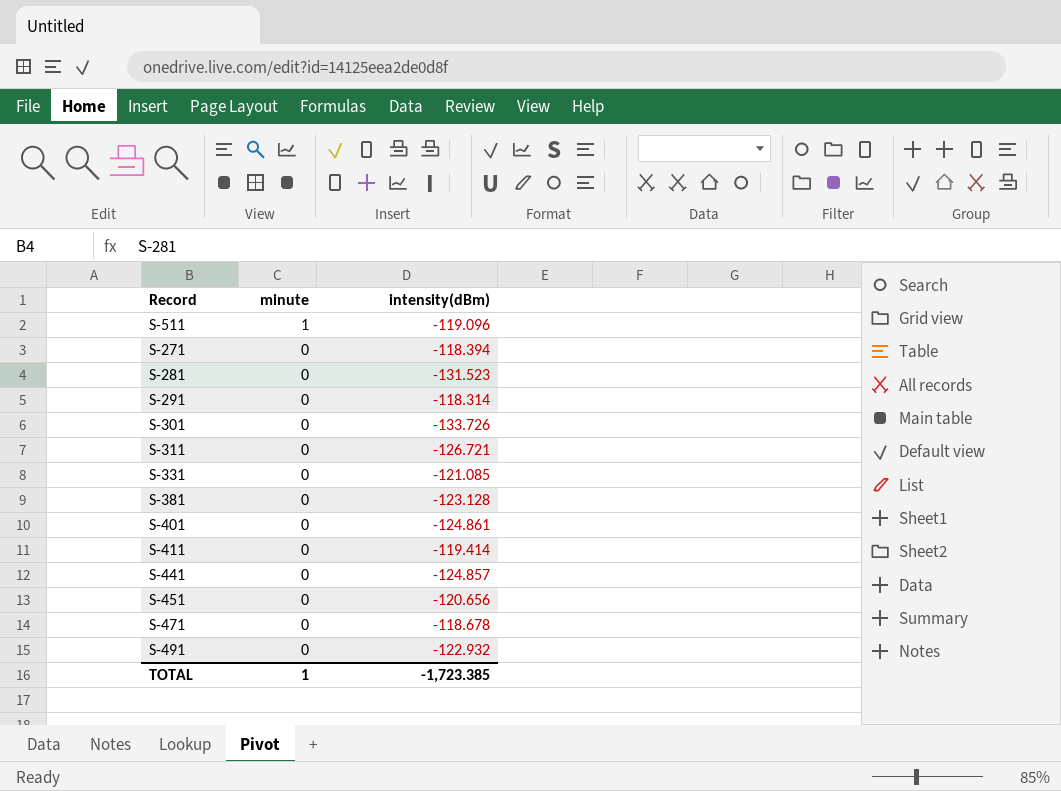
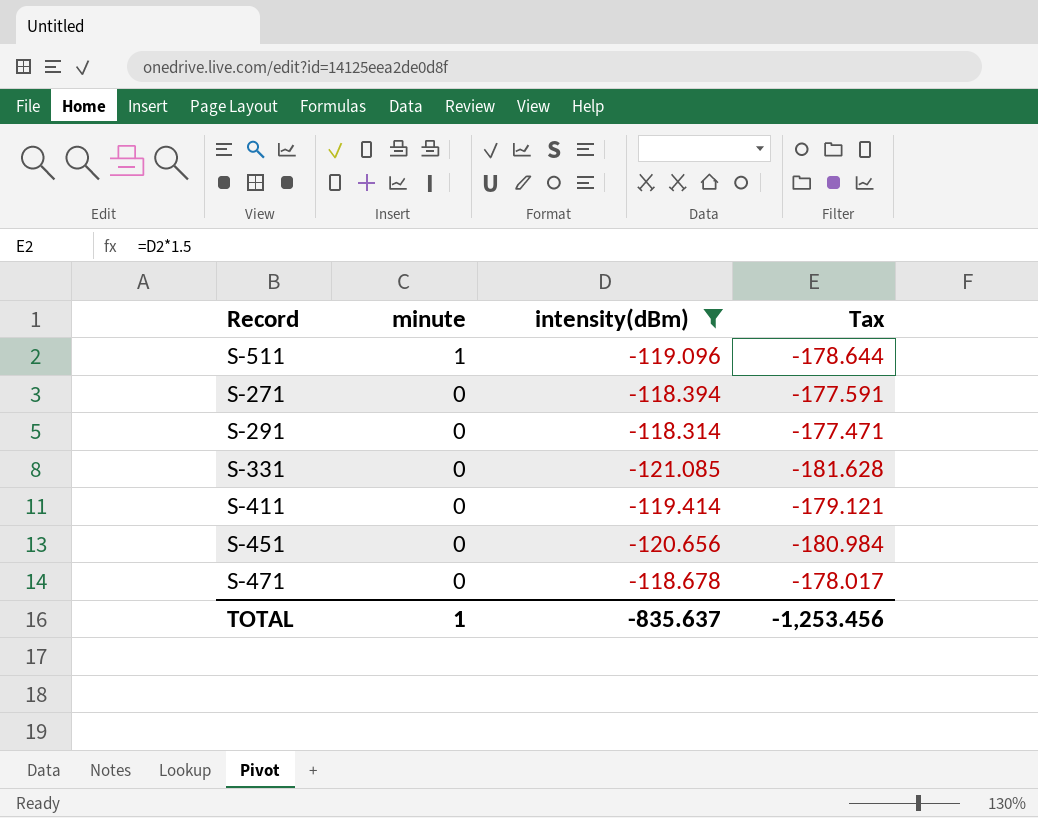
filter: none -> intensity(dBm) >= -121.085
column Tax | formula: none -> [intensity(dBm)] * 1.5
TOTAL | intensity(dBm): -1,723.385 -> -835.637

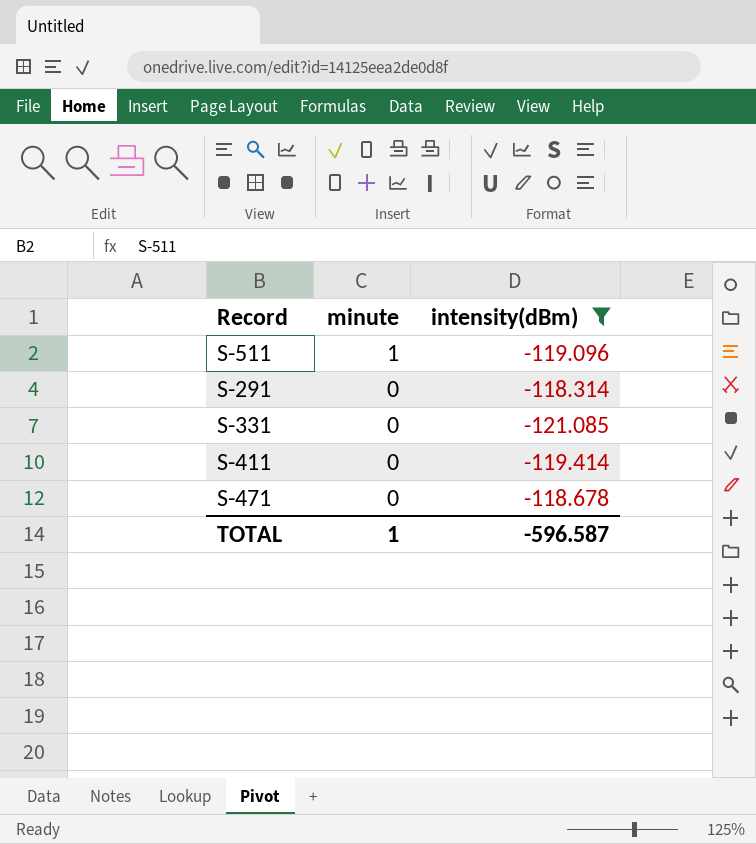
column Tax | formula: [intensity(dBm)] * 1.5 -> none
row S-271: 0 | -118.394 | -177.591 -> none
row S-451: 0 | -120.656 | -180.984 -> none
TOTAL | intensity(dBm): -835.637 -> -596.587

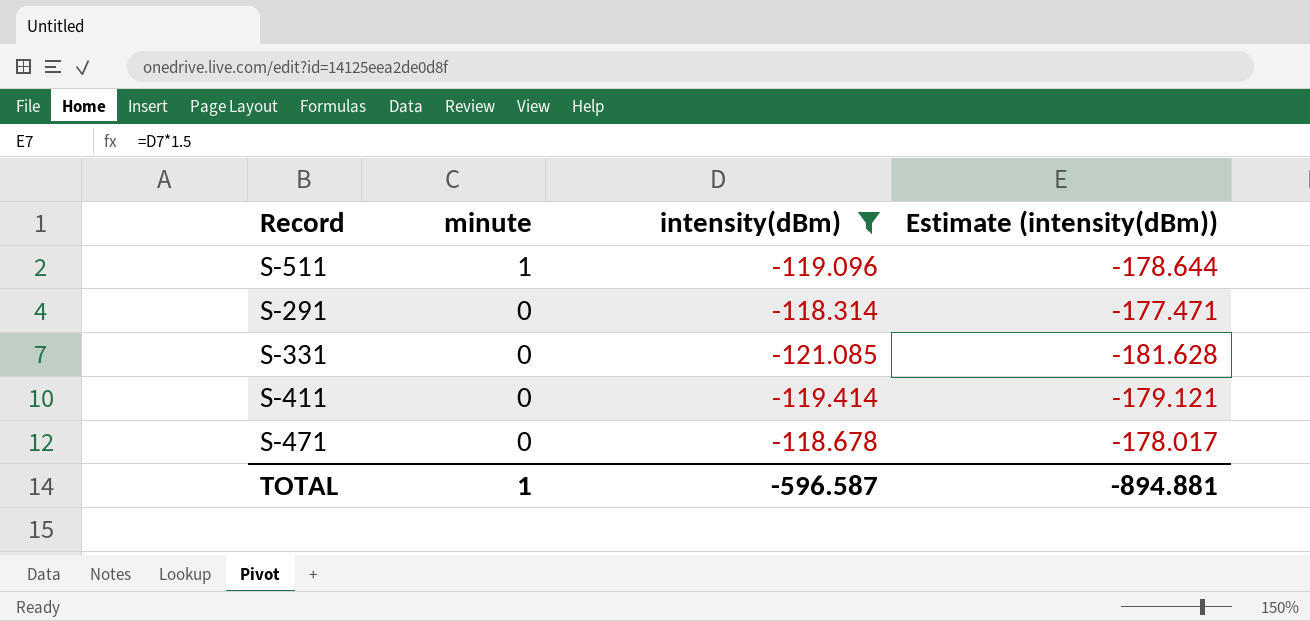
column Estimate (intensity(dBm)) | formula: none -> [intensity(dBm)] * 1.5

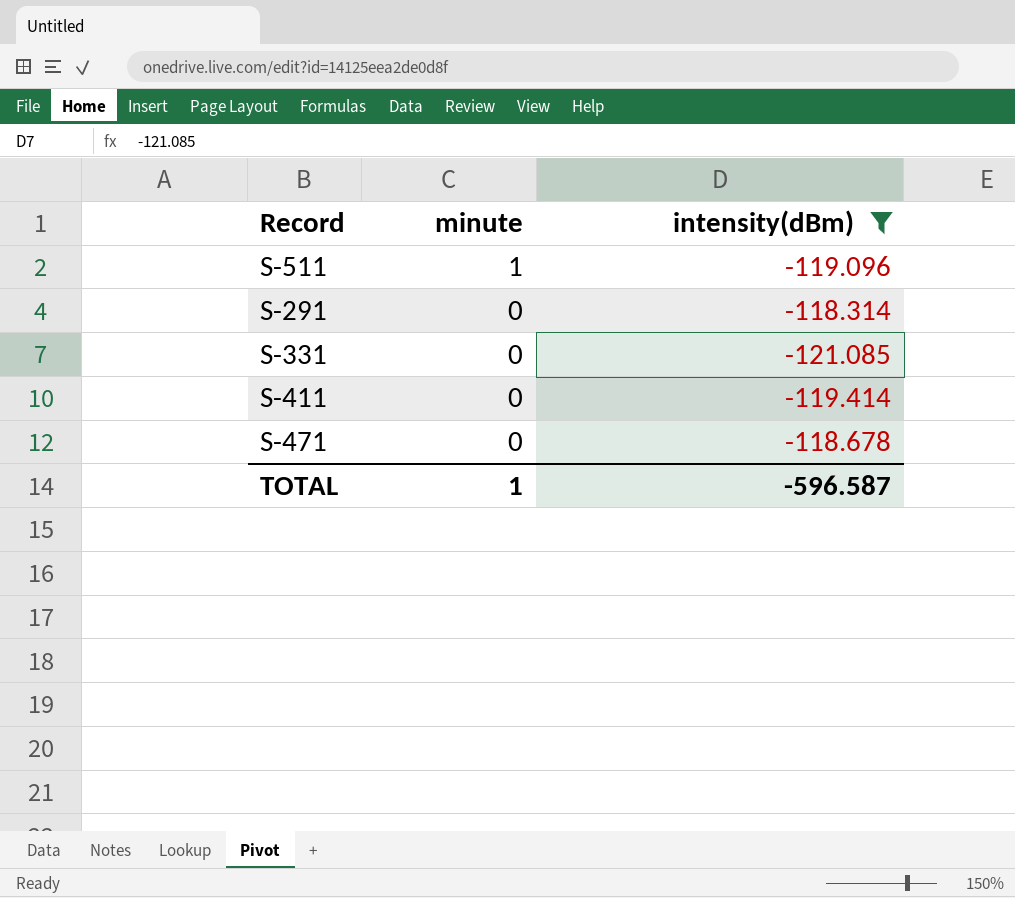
column Estimate (intensity(dBm)) | formula: [intensity(dBm)] * 1.5 -> none

